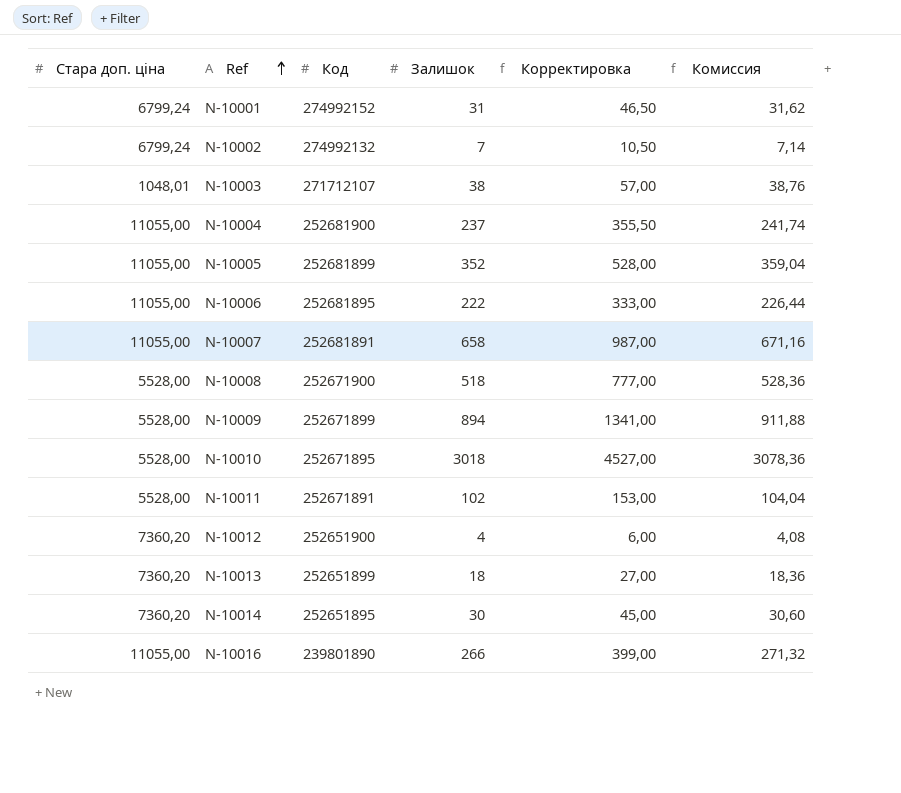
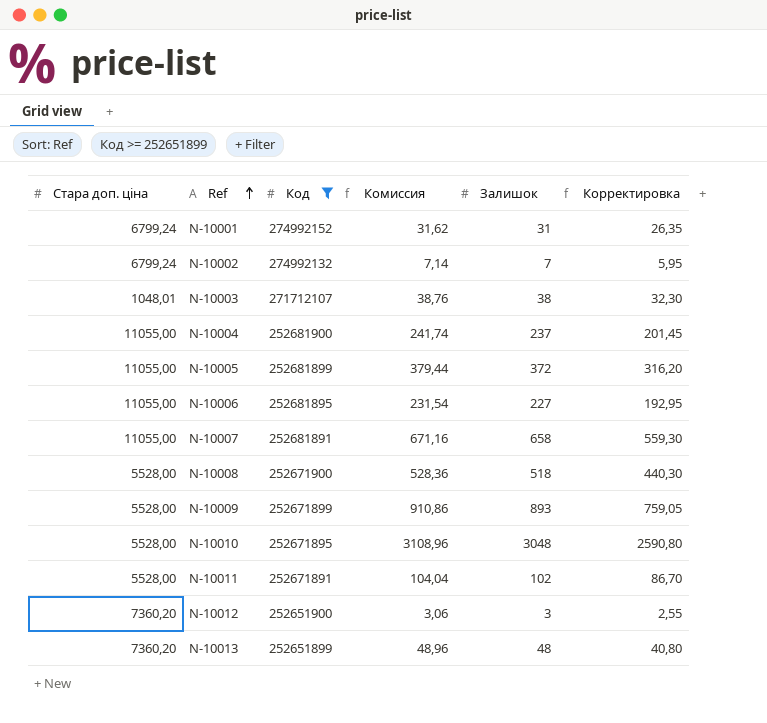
filter: none -> Код >= 252651899
column Комиссия | position: 6 -> 4
column Корректировка | formula: [Залишок] * 1,5 -> [Залишок] * 0,85
N-10005 | Комиссия: 359,04 -> 379,44
N-10005 | Залишок: 352 -> 372
N-10006 | Комиссия: 226,44 -> 231,54
N-10006 | Залишок: 222 -> 227
N-10009 | Комиссия: 911,88 -> 910,86
N-10009 | Залишок: 894 -> 893
N-10010 | Комиссия: 3078,36 -> 3108,96
N-10010 | Залишок: 3018 -> 3048
N-10012 | Комиссия: 4,08 -> 3,06
N-10012 | Залишок: 4 -> 3
N-10013 | Комиссия: 18,36 -> 48,96
N-10013 | Залишок: 18 -> 48

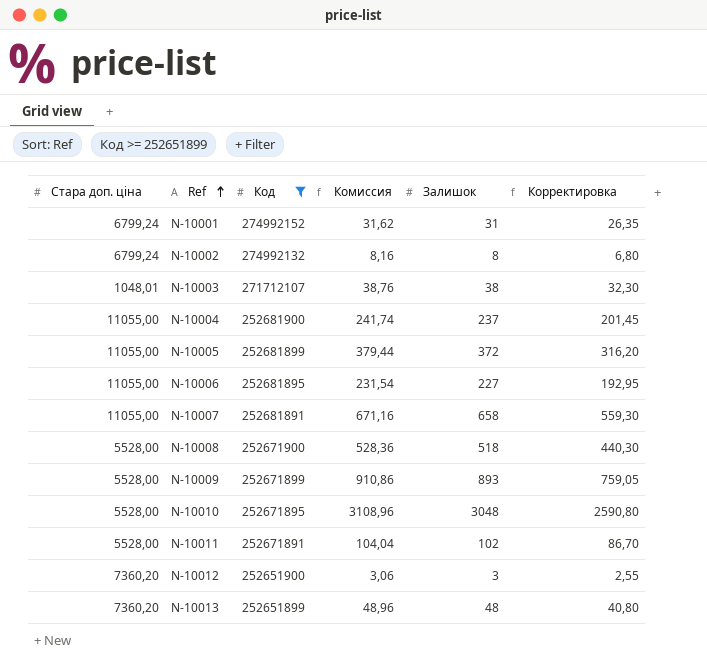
N-10002 | Комиссия: 7,14 -> 8,16
N-10002 | Залишок: 7 -> 8
N-10002 | Корректировка: 5,95 -> 6,80

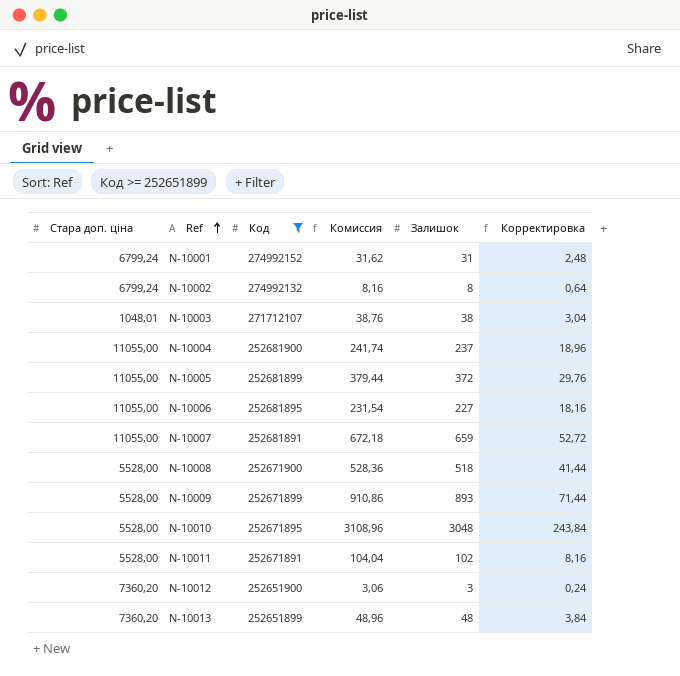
column Корректировка | formula: [Залишок] * 0,85 -> [Залишок] * 0,08
N-10007 | Комиссия: 671,16 -> 672,18
N-10007 | Залишок: 658 -> 659

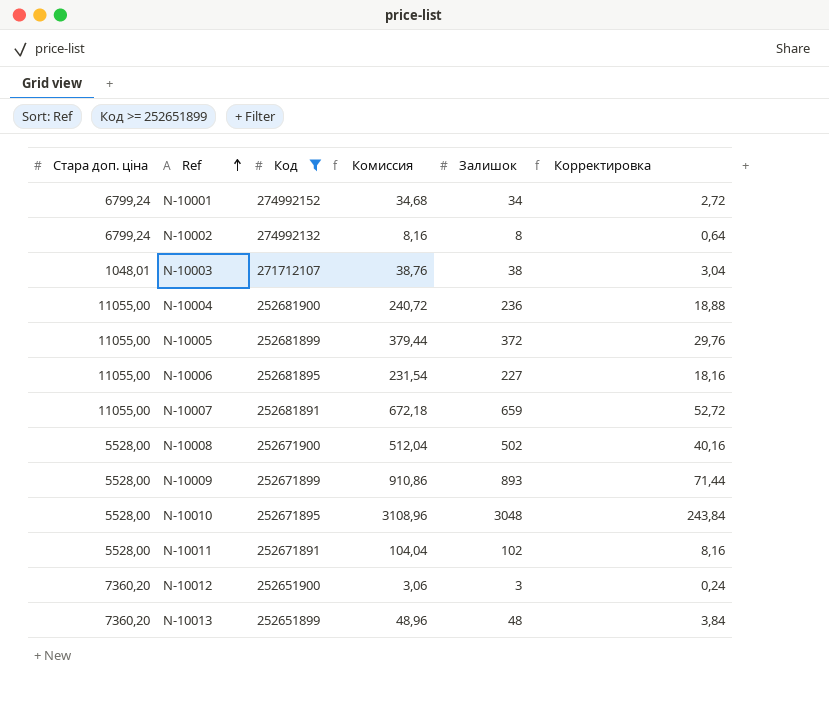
N-10001 | Комиссия: 31,62 -> 34,68
N-10001 | Залишок: 31 -> 34
N-10001 | Корректировка: 2,48 -> 2,72
N-10004 | Комиссия: 241,74 -> 240,72
N-10004 | Залишок: 237 -> 236
N-10004 | Корректировка: 18,96 -> 18,88
N-10008 | Комиссия: 528,36 -> 512,04
N-10008 | Залишок: 518 -> 502
N-10008 | Корректировка: 41,44 -> 40,16

